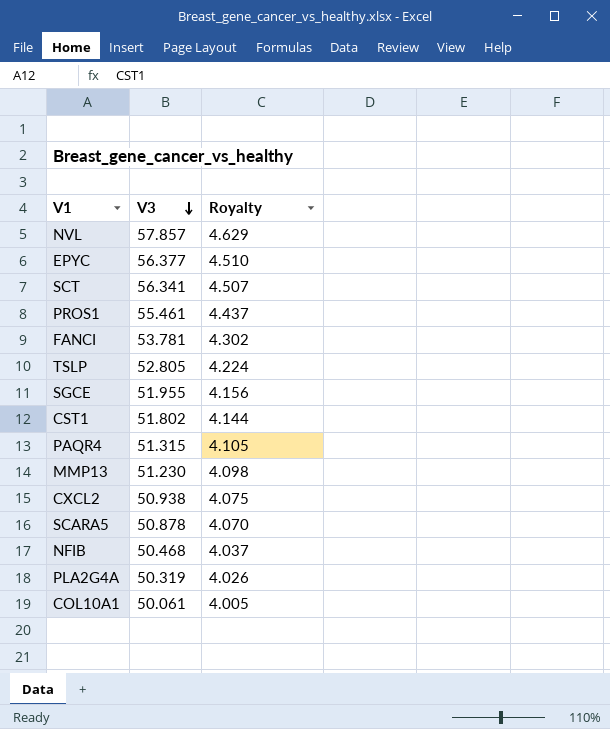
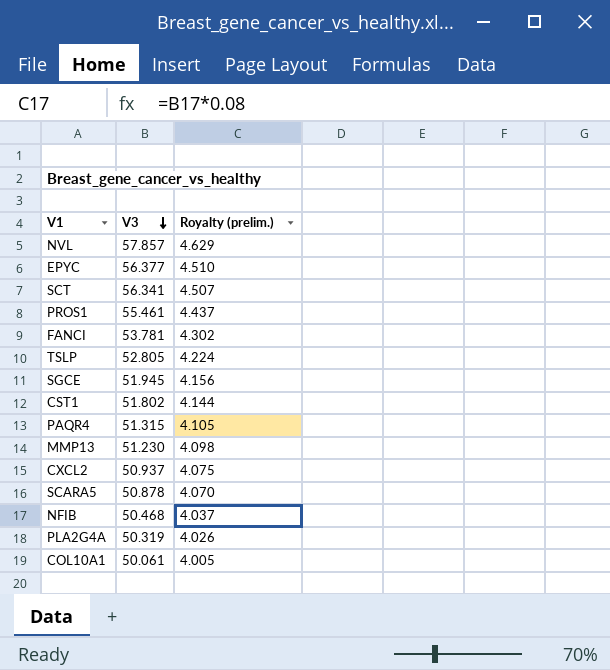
column name: Royalty -> Royalty (prelim.)
SGCE | V3: 51.955 -> 51.945
CXCL2 | V3: 50.938 -> 50.937

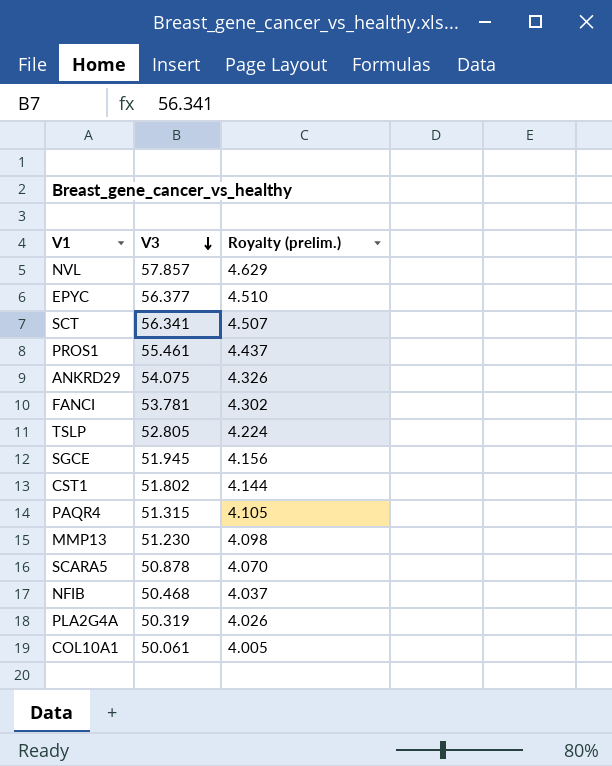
row CXCL2: 50.937 | 4.075 -> none
row ANKRD29: none -> 54.075 | 4.326

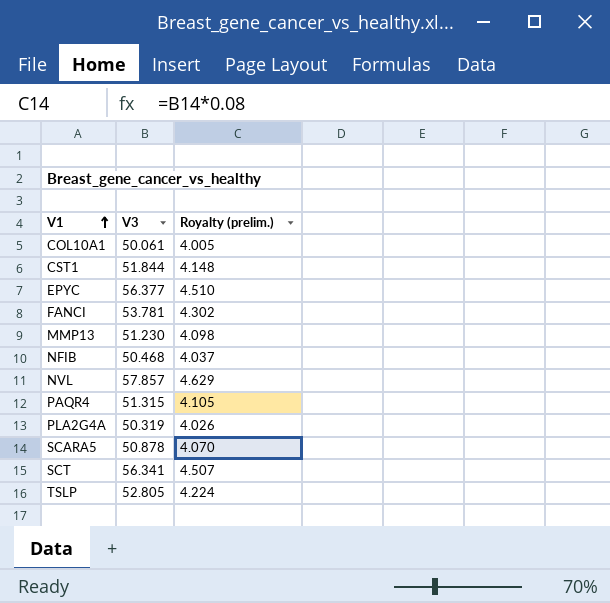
row order: V3 descending -> V1 ascending
row PROS1: 55.461 | 4.437 -> none
row ANKRD29: 54.075 | 4.326 -> none
row SGCE: 51.945 | 4.156 -> none
CST1 | V3: 51.802 -> 51.844
CST1 | Royalty (prelim.): 4.144 -> 4.148

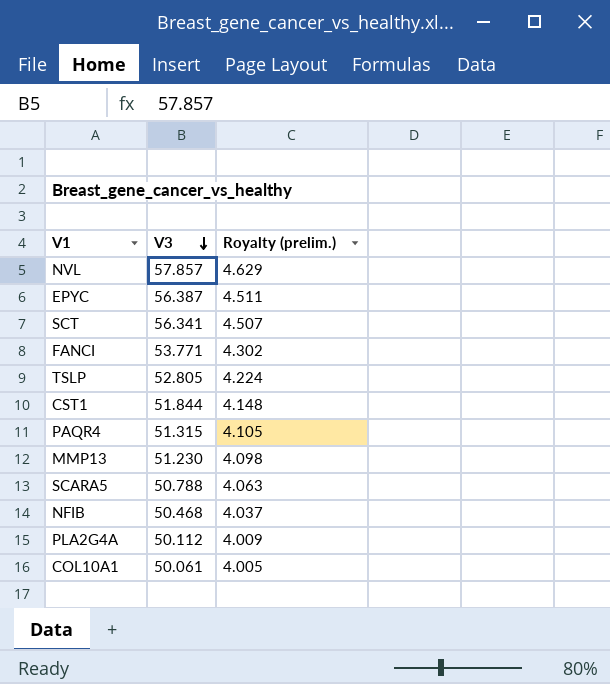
row order: V1 ascending -> V3 descending
EPYC | V3: 56.377 -> 56.387
EPYC | Royalty (prelim.): 4.510 -> 4.511
FANCI | V3: 53.781 -> 53.771
SCARA5 | V3: 50.878 -> 50.788
SCARA5 | Royalty (prelim.): 4.070 -> 4.063
PLA2G4A | V3: 50.319 -> 50.112
PLA2G4A | Royalty (prelim.): 4.026 -> 4.009

